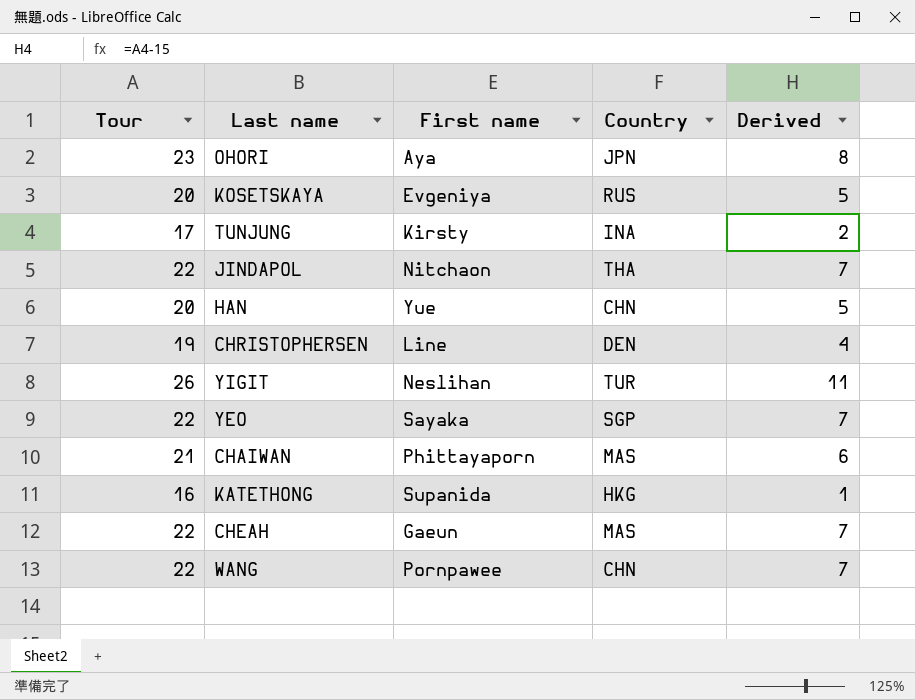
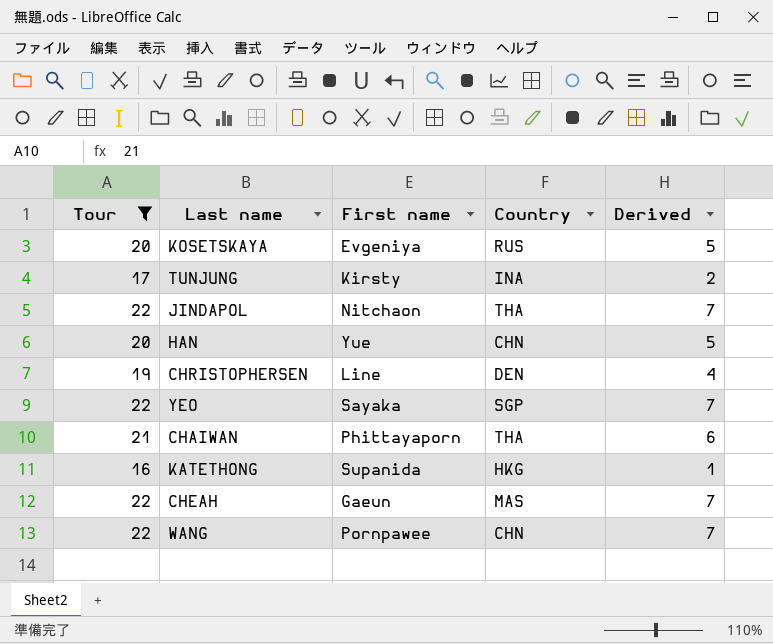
filter: none -> Tour <= 22
CHAIWAN | Country: MAS -> THA

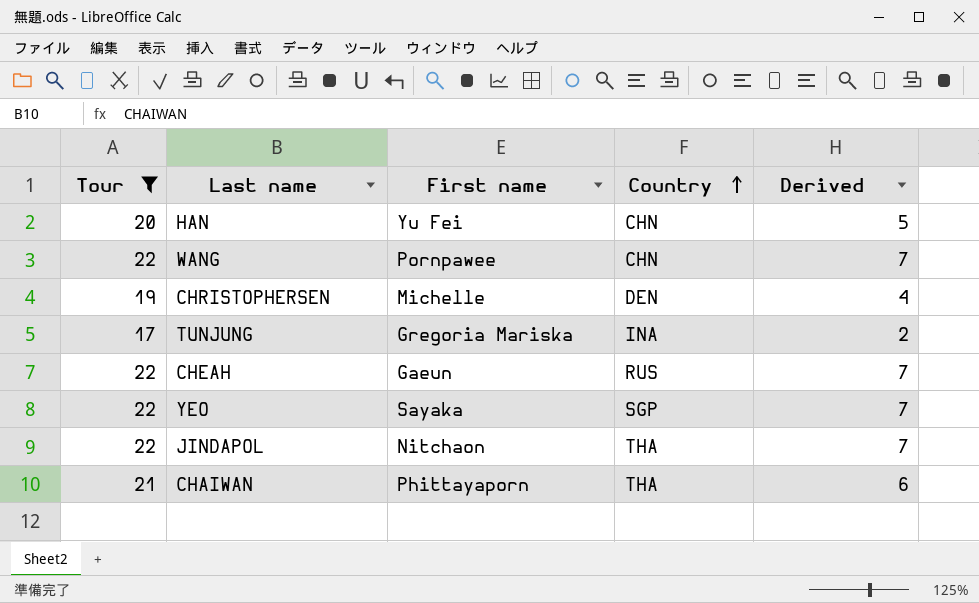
row order: none -> Country ascending
row KOSETSKAYA: 20 | Evgeniya | RUS | 5 -> none
row KATETHONG: 16 | Supanida | HKG | 1 -> none
HAN | First name: Yue -> Yu Fei
CHRISTOPHERSEN | First name: Line -> Michelle
TUNJUNG | First name: Kirsty -> Gregoria Mariska
CHEAH | Country: MAS -> RUS

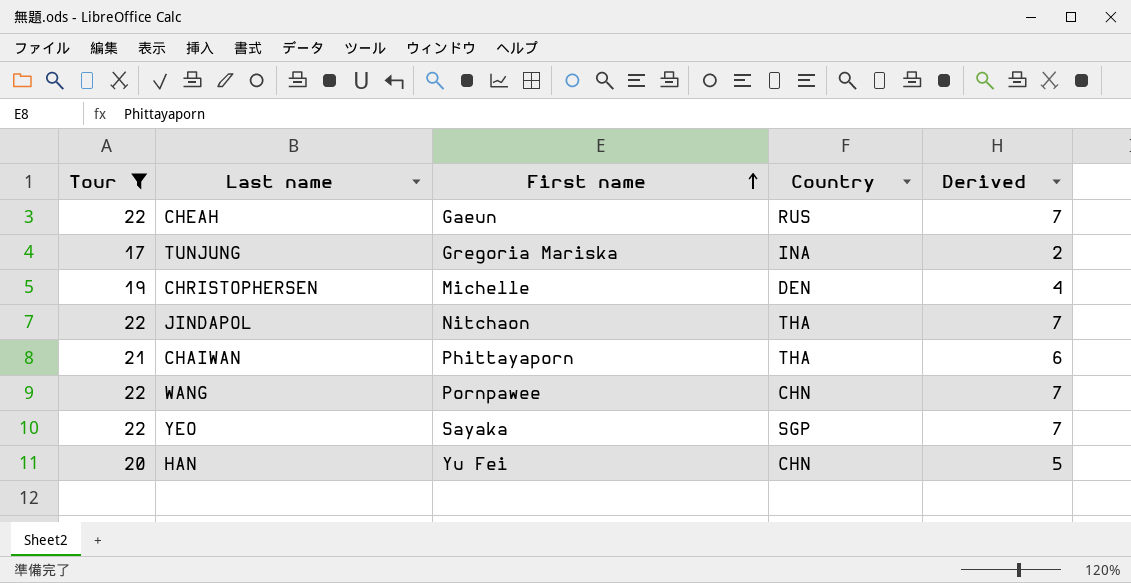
row order: Country ascending -> First name ascending

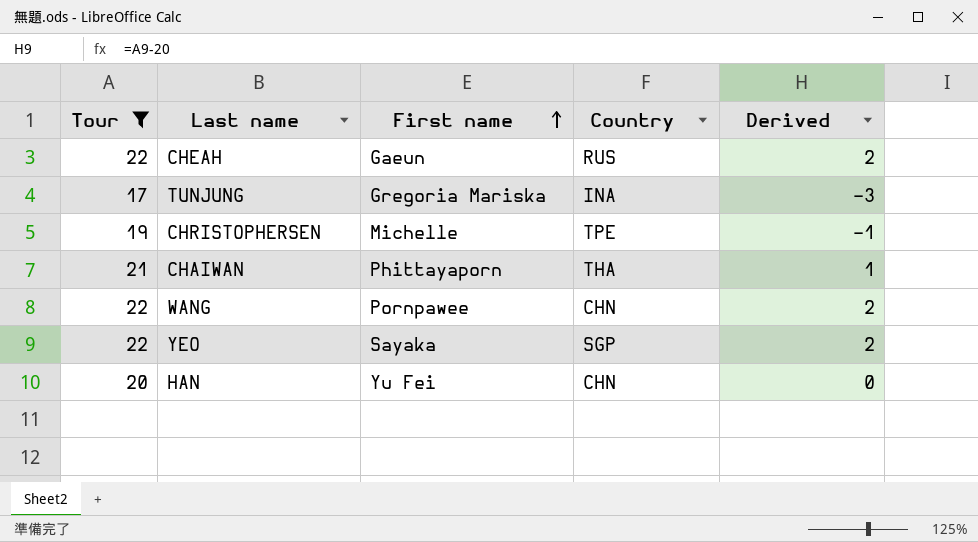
column Derived | formula: [Tour] - 15 -> [Tour] - 20
row JINDAPOL: 22 | Nitchaon | THA | 7 -> none
CHRISTOPHERSEN | Country: DEN -> TPE

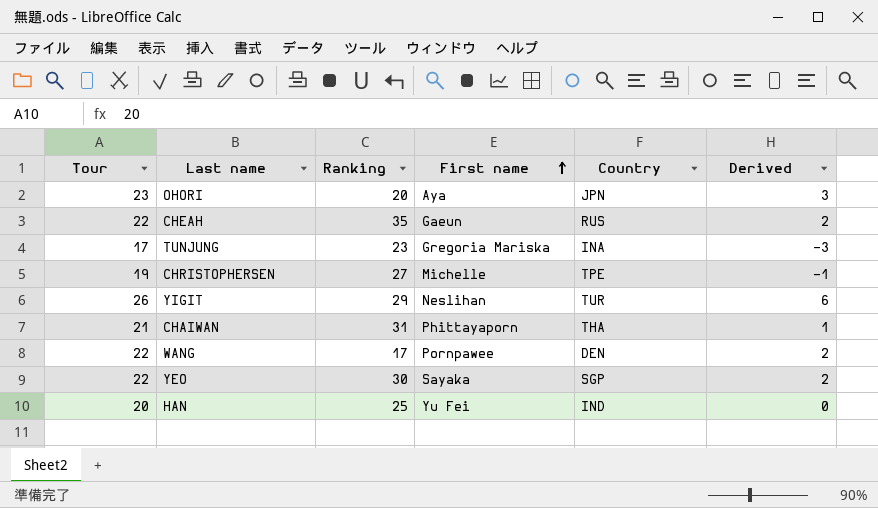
filter: Tour <= 22 -> none
column Ranking | position: none -> 3
WANG | Country: CHN -> DEN
HAN | Country: CHN -> IND

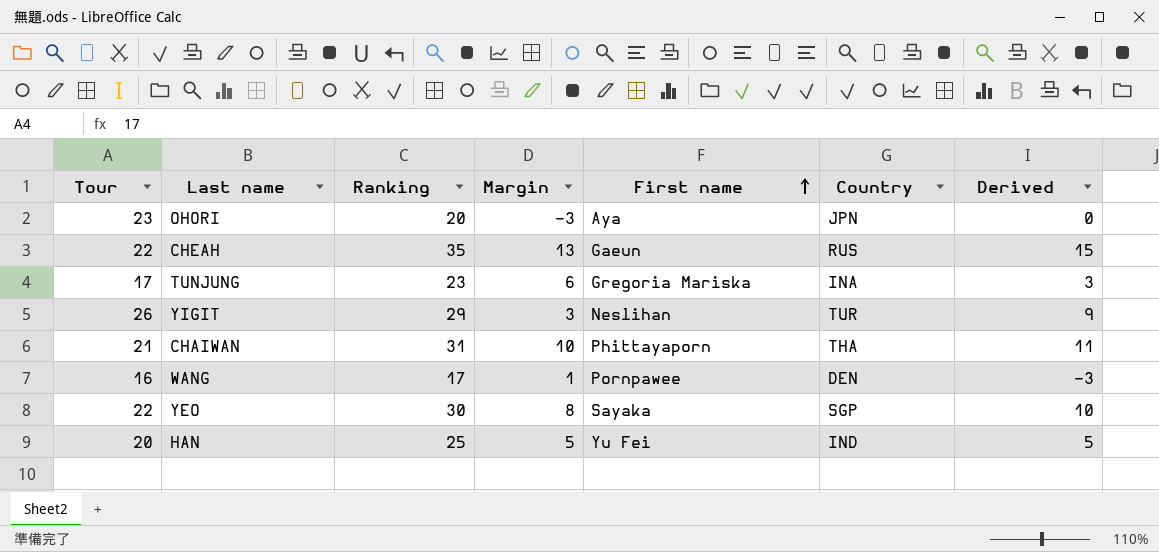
column Margin | formula: none -> [Ranking] - [Tour]
column Derived | formula: [Tour] - 20 -> [Ranking] - 20
row CHRISTOPHERSEN: 19 | 27 | Michelle | TPE | -1 -> none
WANG | Tour: 22 -> 16

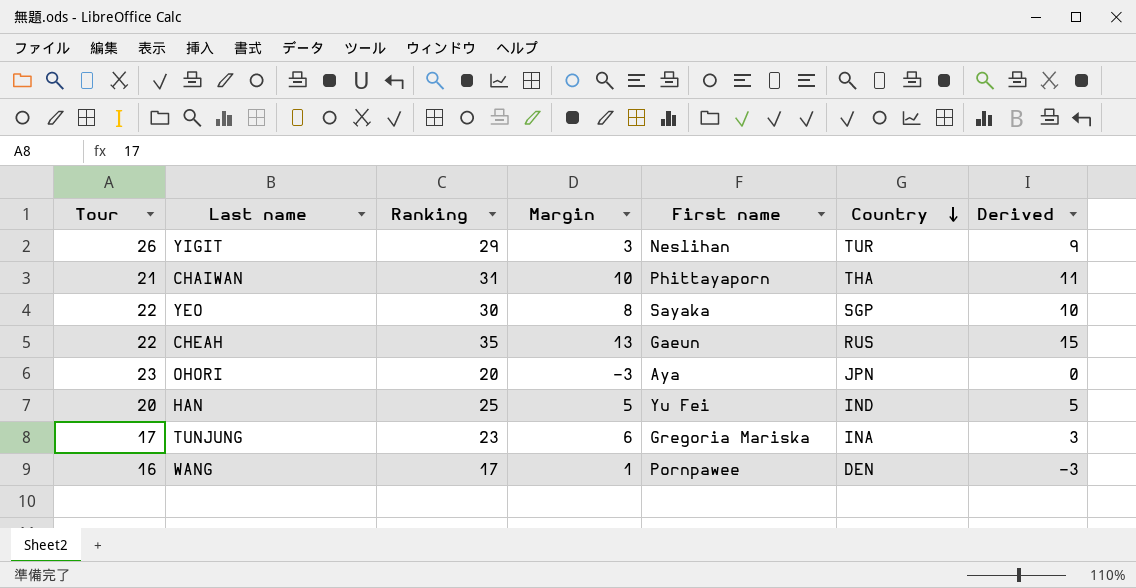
row order: First name ascending -> Country descending

